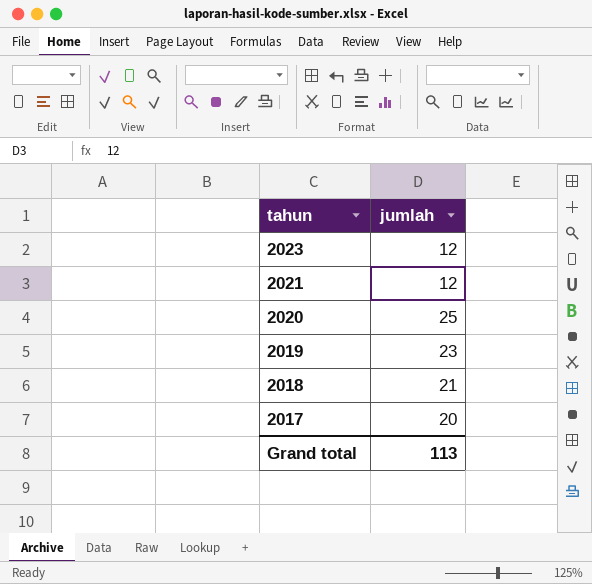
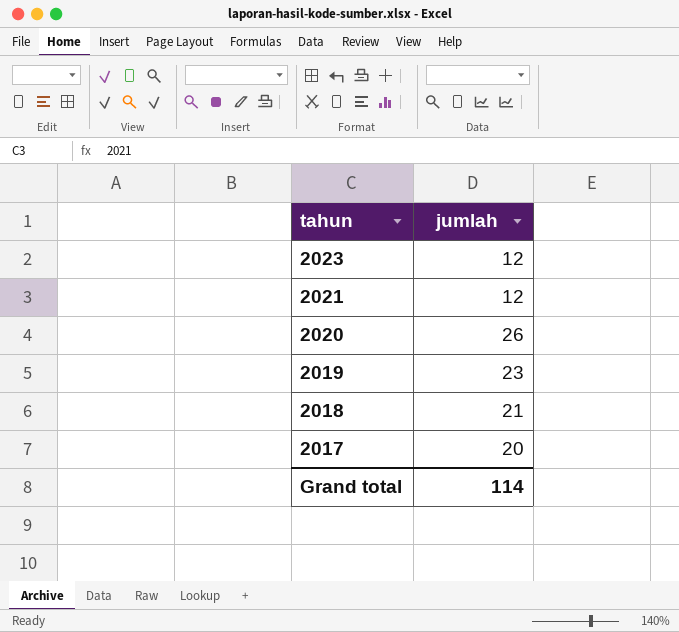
2020 | jumlah: 25 -> 26
Grand total | jumlah: 113 -> 114

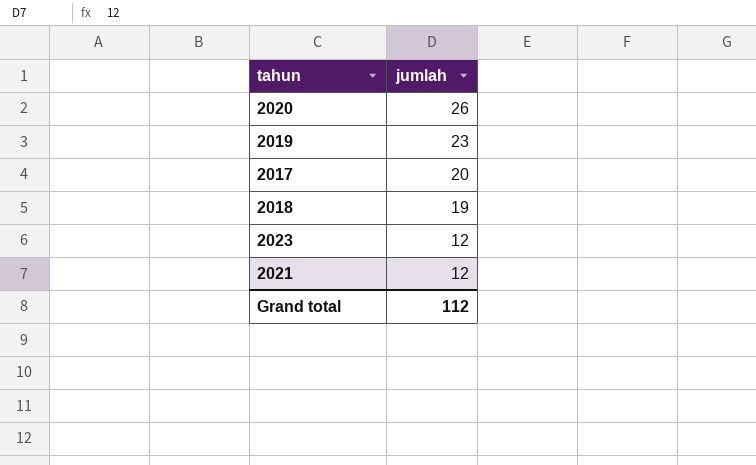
row order: tahun descending -> jumlah descending
2018 | jumlah: 21 -> 19
Grand total | jumlah: 114 -> 112

